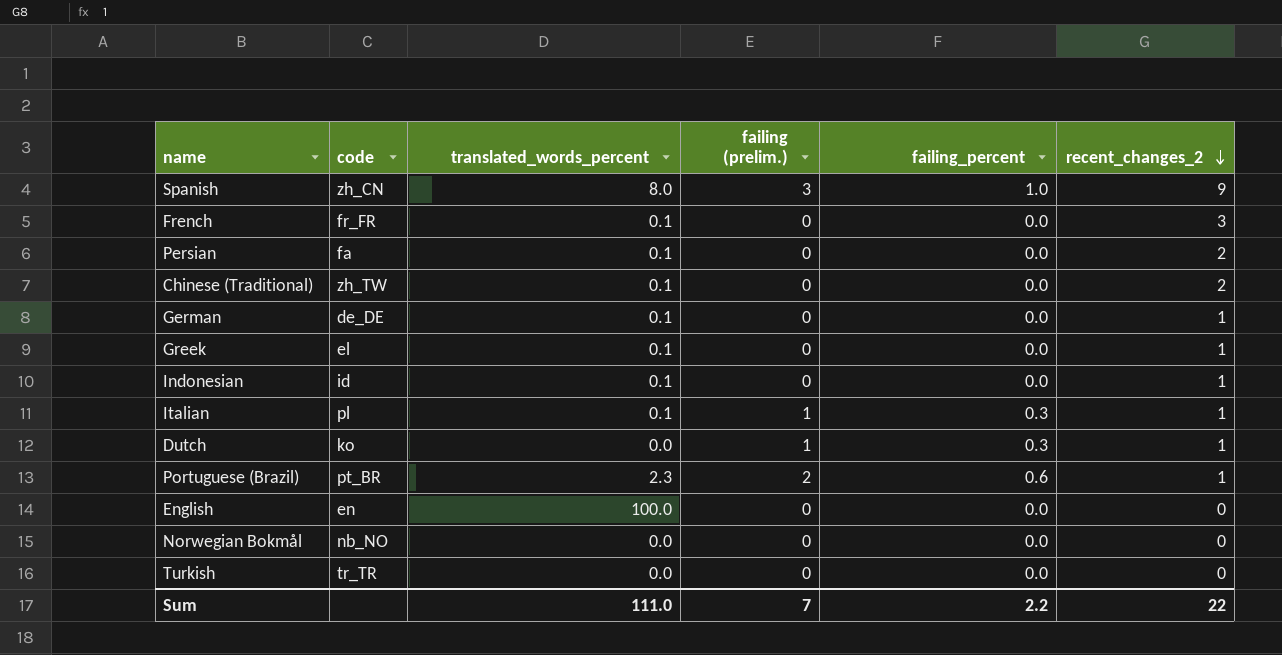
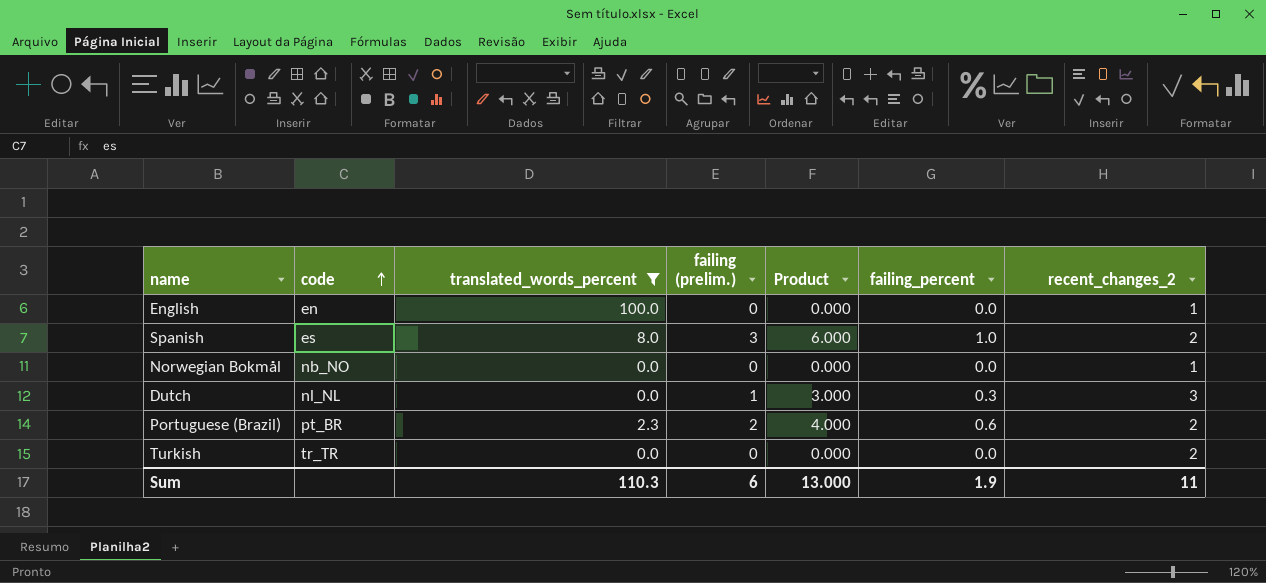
filter: none -> translated_words_percent != 0.1
row order: recent_changes_2 descending -> code ascending
column Product | formula: none -> [failing (prelim.)] * [recent_changes_2]
English | recent_changes_2: 0 -> 1
Spanish | code: zh_CN -> es
Spanish | recent_changes_2: 9 -> 2
Norwegian Bokmål | recent_changes_2: 0 -> 1
Dutch | code: ko -> nl_NL
Dutch | recent_changes_2: 1 -> 3
Portuguese (Brazil) | recent_changes_2: 1 -> 2
Turkish | recent_changes_2: 0 -> 2
Sum | translated_words_percent: 111.0 -> 110.3
Sum | failing (prelim.): 7 -> 6
Sum | failing_percent: 2.2 -> 1.9
Sum | recent_changes_2: 22 -> 11

